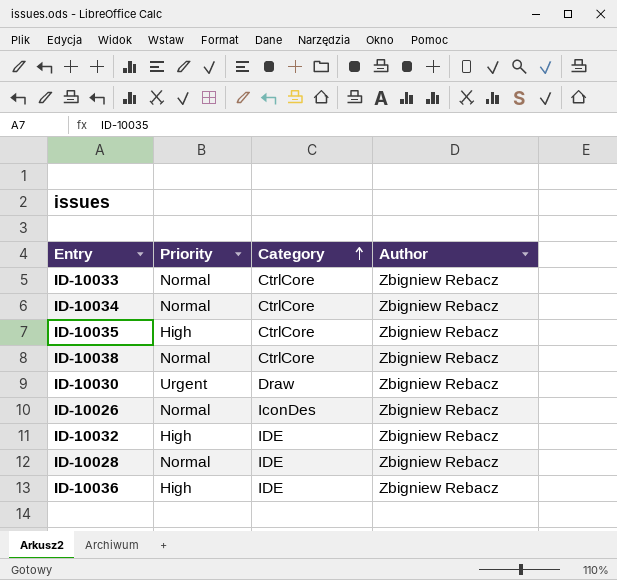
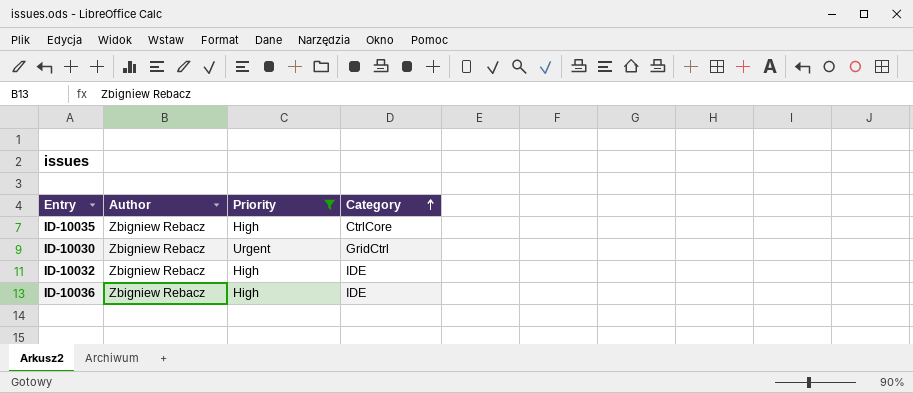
filter: none -> Priority != Normal
column Author | position: 4 -> 2
ID-10030 | Category: Draw -> GridCtrl

